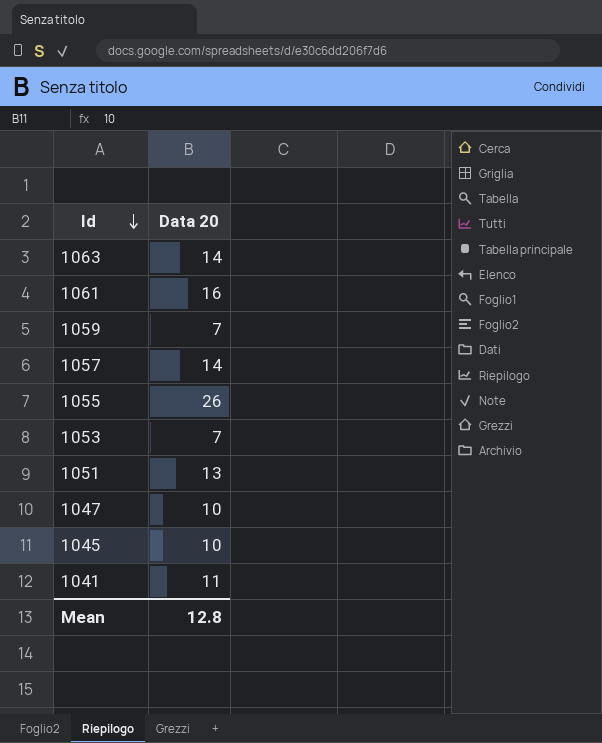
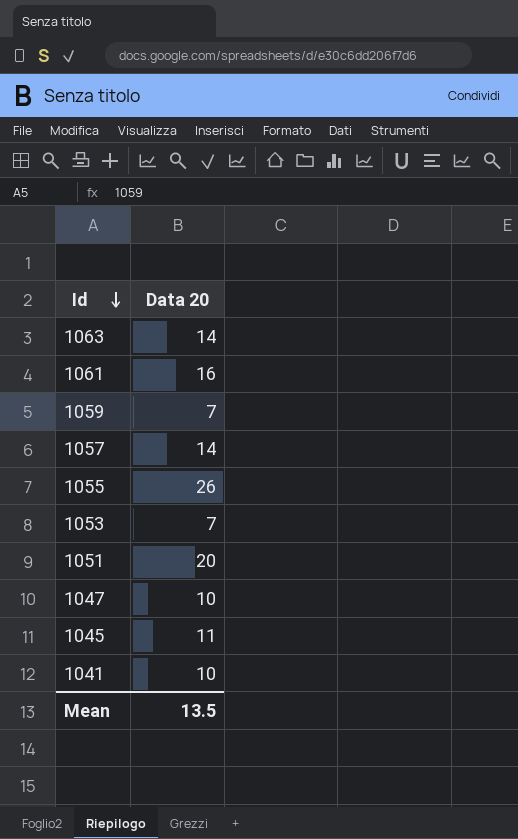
1051 | Data 20: 13 -> 20
1045 | Data 20: 10 -> 11
1041 | Data 20: 11 -> 10
Mean | Data 20: 12.8 -> 13.5

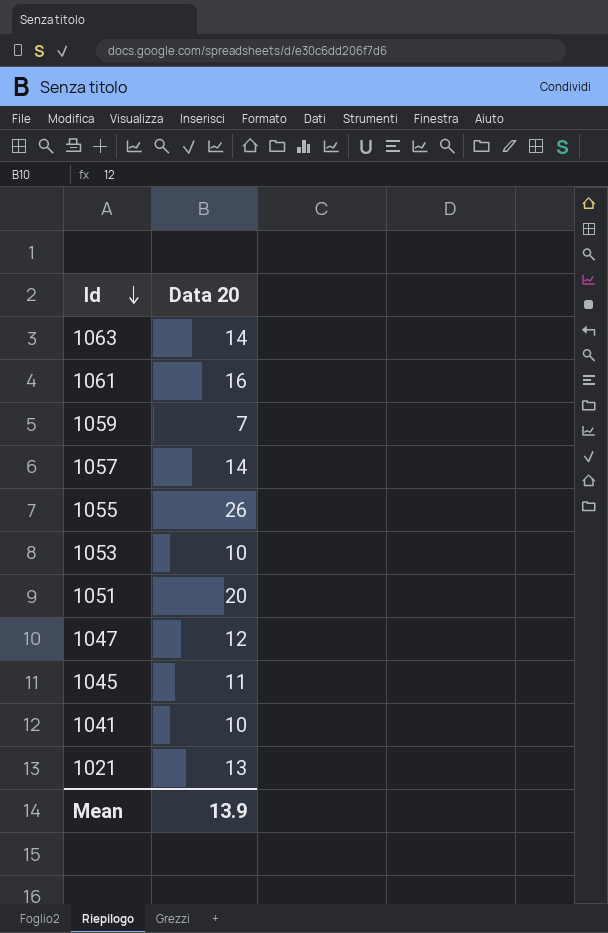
1053 | Data 20: 7 -> 10
1047 | Data 20: 10 -> 12
row 1021: none -> 13
Mean | Data 20: 13.5 -> 13.9

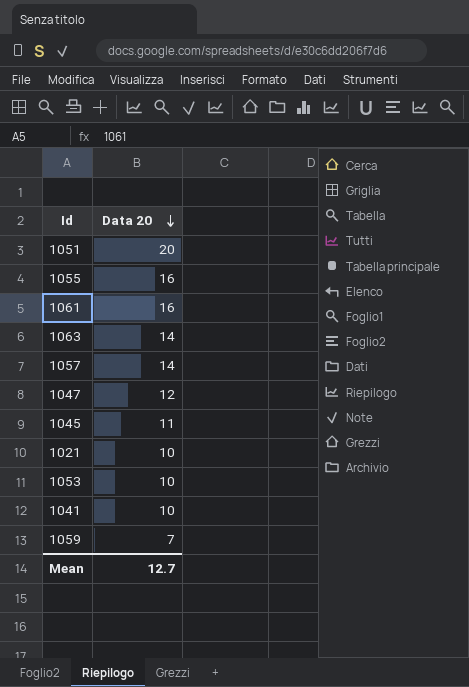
row order: Id descending -> Data 20 descending
1055 | Data 20: 26 -> 16
1021 | Data 20: 13 -> 10
Mean | Data 20: 13.9 -> 12.7

